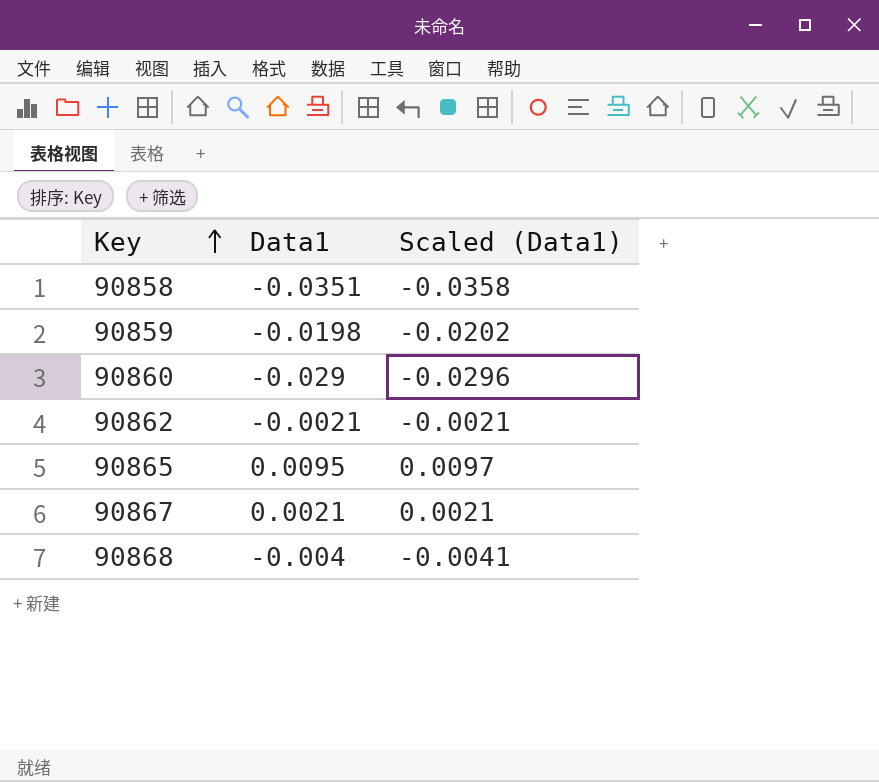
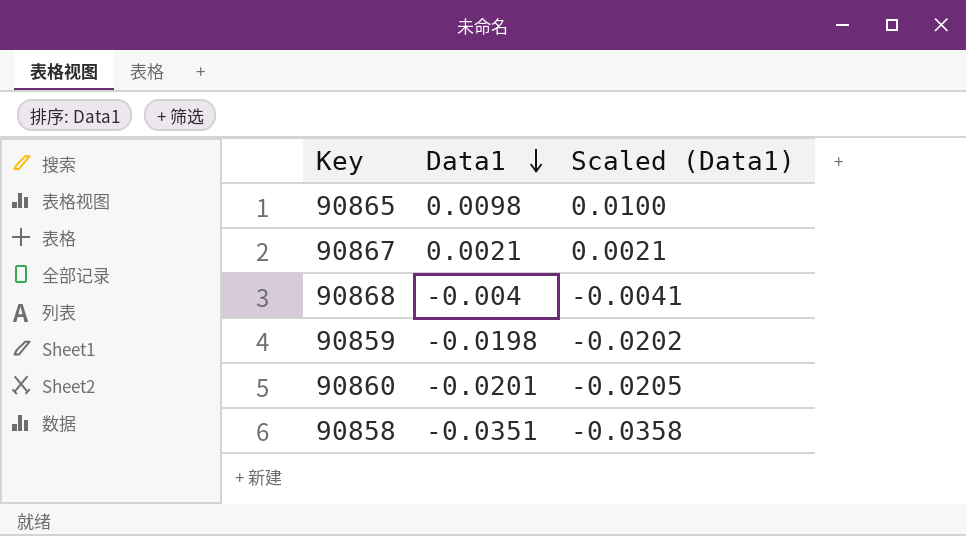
row order: Key ascending -> Data1 descending
row 90862: -0.0021 | -0.0021 -> none
90865 | Data1: 0.0095 -> 0.0098
90865 | Scaled (Data1): 0.0097 -> 0.0100
90860 | Data1: -0.029 -> -0.0201
90860 | Scaled (Data1): -0.0296 -> -0.0205

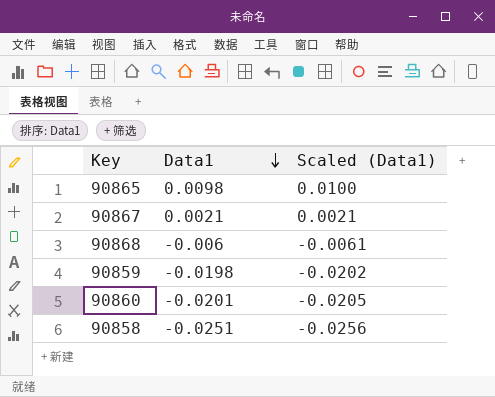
90868 | Data1: -0.004 -> -0.006
90868 | Scaled (Data1): -0.0041 -> -0.0061
90858 | Data1: -0.0351 -> -0.0251
90858 | Scaled (Data1): -0.0358 -> -0.0256

